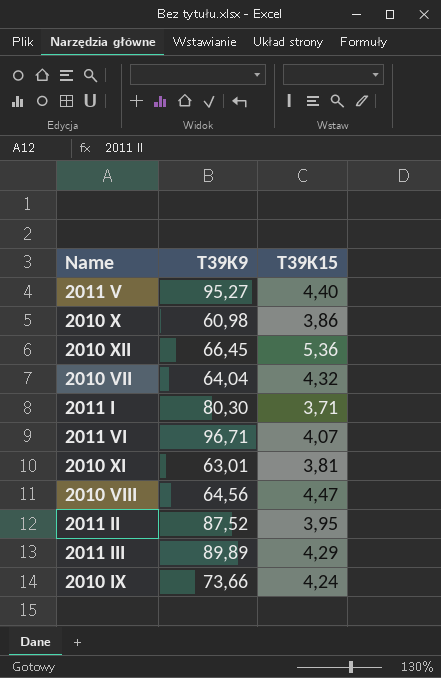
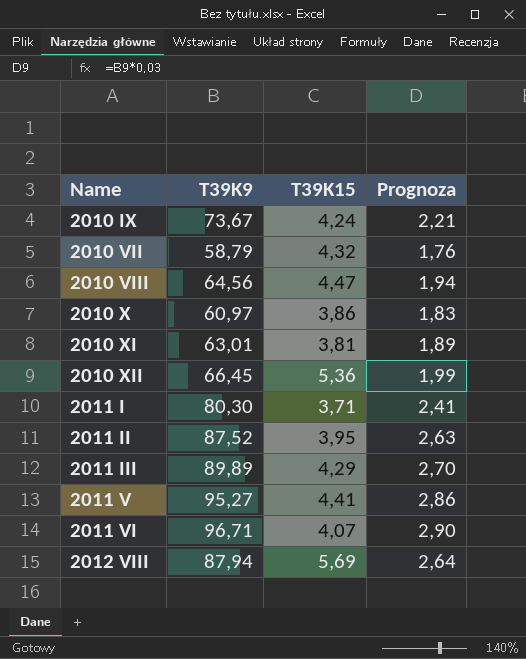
row order: none -> Name ascending
column Prognoza | formula: none -> [T39K9] * 0,03
2010 IX | T39K9: 73,66 -> 73,67
2010 VII | T39K9: 64,04 -> 58,79
2010 X | T39K9: 60,98 -> 60,97
2011 V | T39K15: 4,40 -> 4,41
row 2012 VIII: none -> 87,94 | 5,69 | 2,64

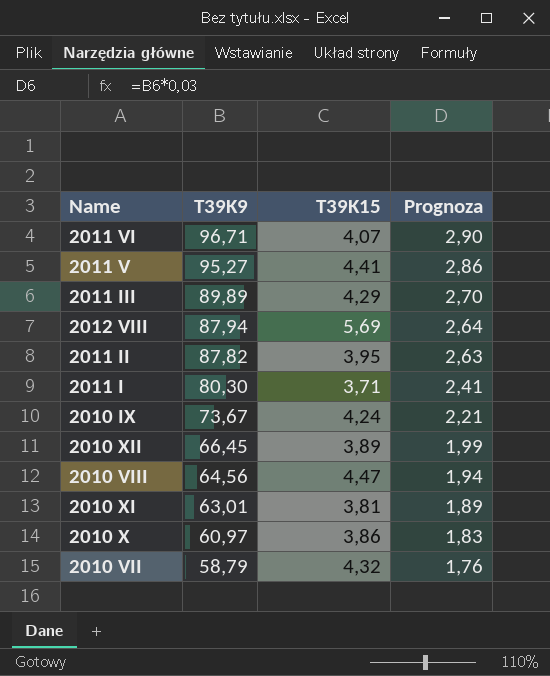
row order: Name ascending -> T39K9 descending
2011 II | T39K9: 87,52 -> 87,82
2010 XII | T39K15: 5,36 -> 3,89

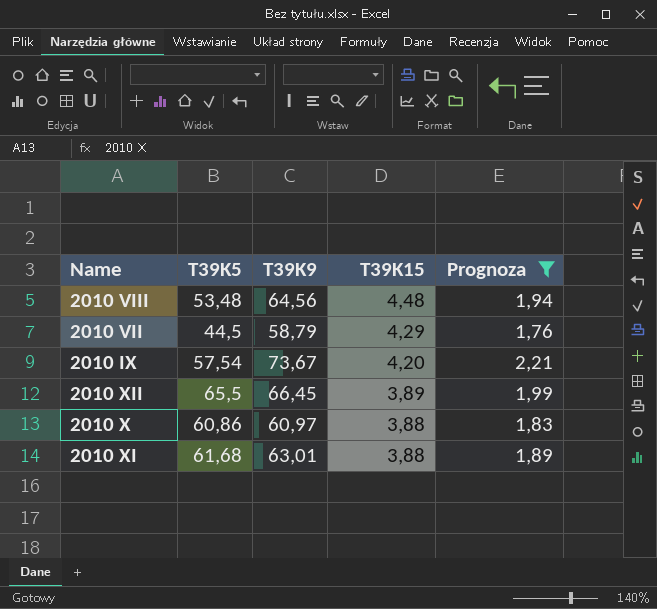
filter: none -> Prognoza <= 2,21
row order: T39K9 descending -> T39K15 descending
column T39K5 | position: none -> 2
2010 VIII | T39K15: 4,47 -> 4,48
2010 VII | T39K15: 4,32 -> 4,29
2010 IX | T39K15: 4,24 -> 4,20
2010 X | T39K15: 3,86 -> 3,88
2010 XI | T39K15: 3,81 -> 3,88

